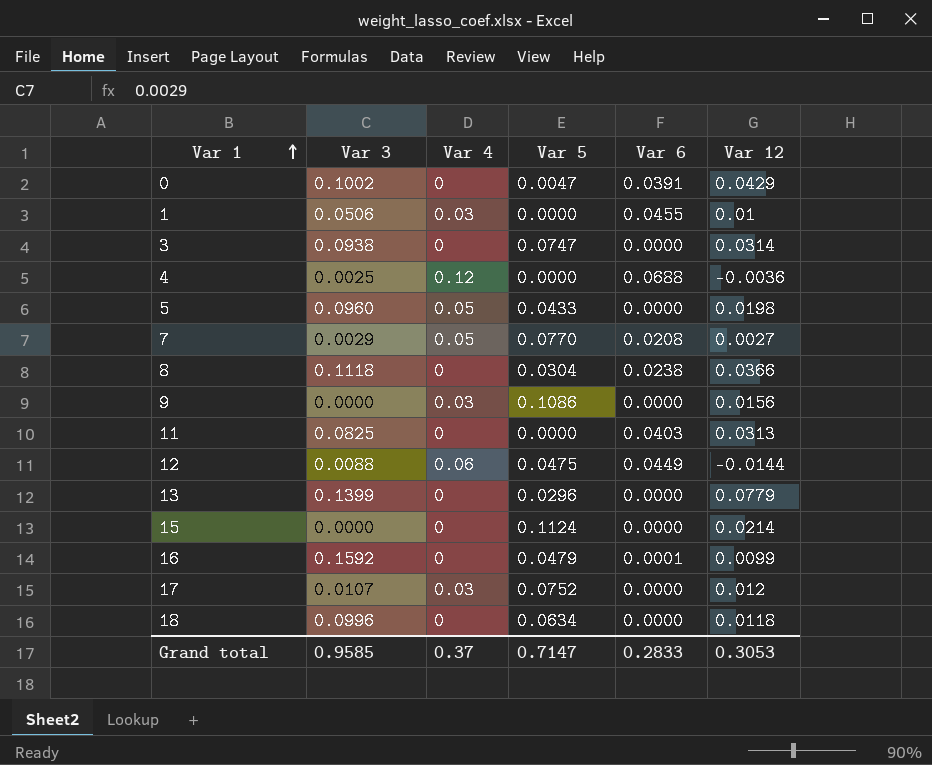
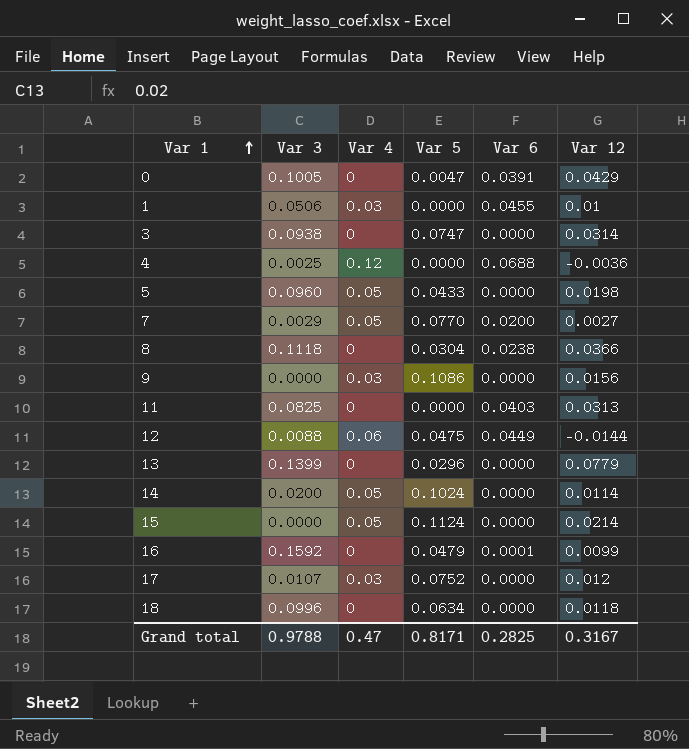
0 | Var 3: 0.1002 -> 0.1005
7 | Var 6: 0.0208 -> 0.0200
row 14: none -> 0.0200 | 0.05 | 0.1024 | 0.0000 | 0.0114
15 | Var 4: 0 -> 0.05
Grand total | Var 3: 0.9585 -> 0.9788
Grand total | Var 4: 0.37 -> 0.47
Grand total | Var 5: 0.7147 -> 0.8171
Grand total | Var 6: 0.2833 -> 0.2825
Grand total | Var 12: 0.3053 -> 0.3167

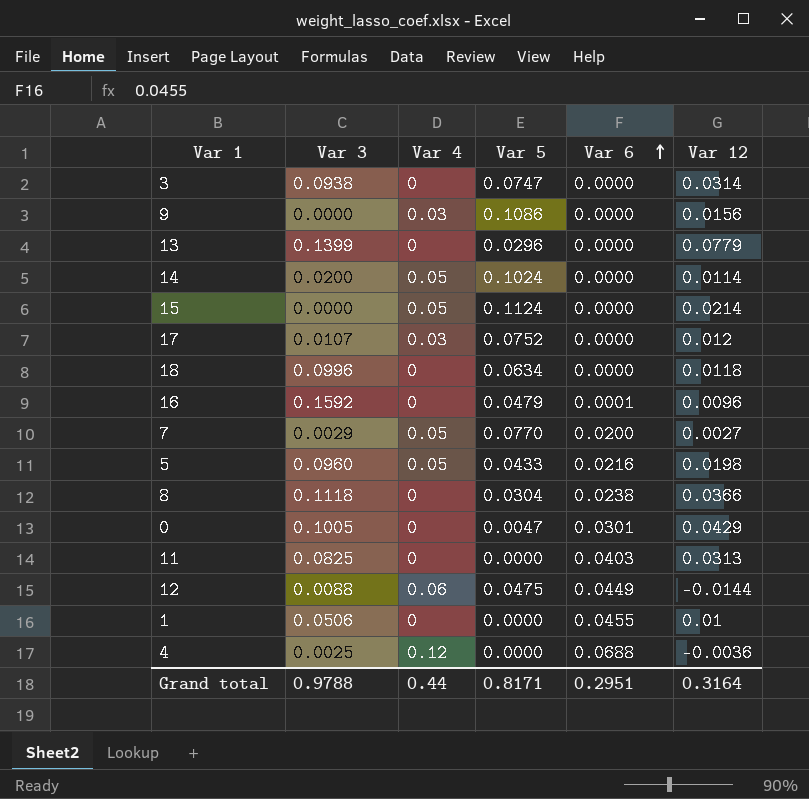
row order: Var 1 ascending -> Var 6 ascending
16 | Var 12: 0.0099 -> 0.0096
5 | Var 6: 0.0000 -> 0.0216
0 | Var 6: 0.0391 -> 0.0301
1 | Var 4: 0.03 -> 0
Grand total | Var 4: 0.47 -> 0.44
Grand total | Var 6: 0.2825 -> 0.2951
Grand total | Var 12: 0.3167 -> 0.3164

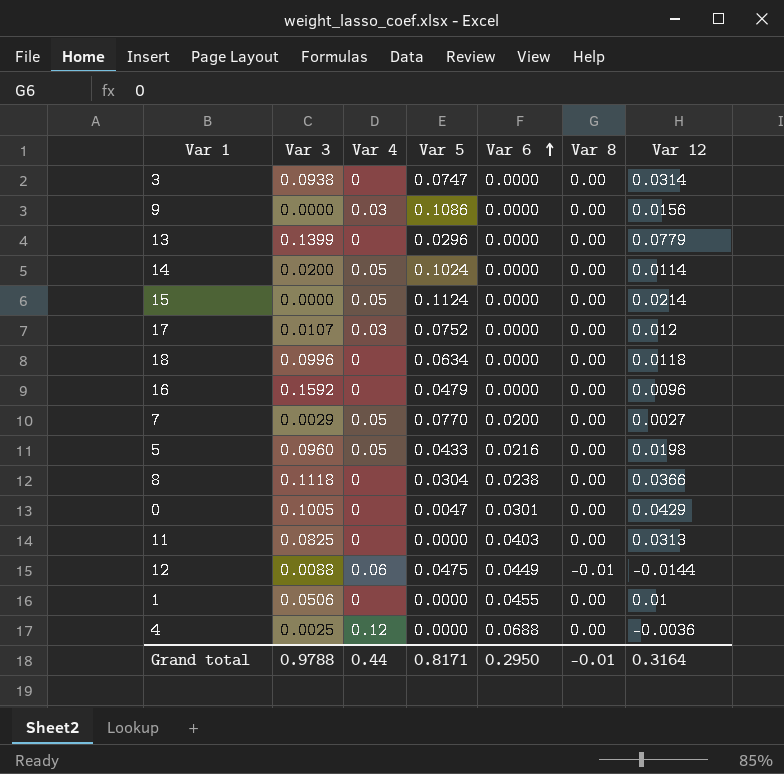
column Var 8 | position: none -> 6
16 | Var 6: 0.0001 -> 0.0000
Grand total | Var 6: 0.2951 -> 0.2950

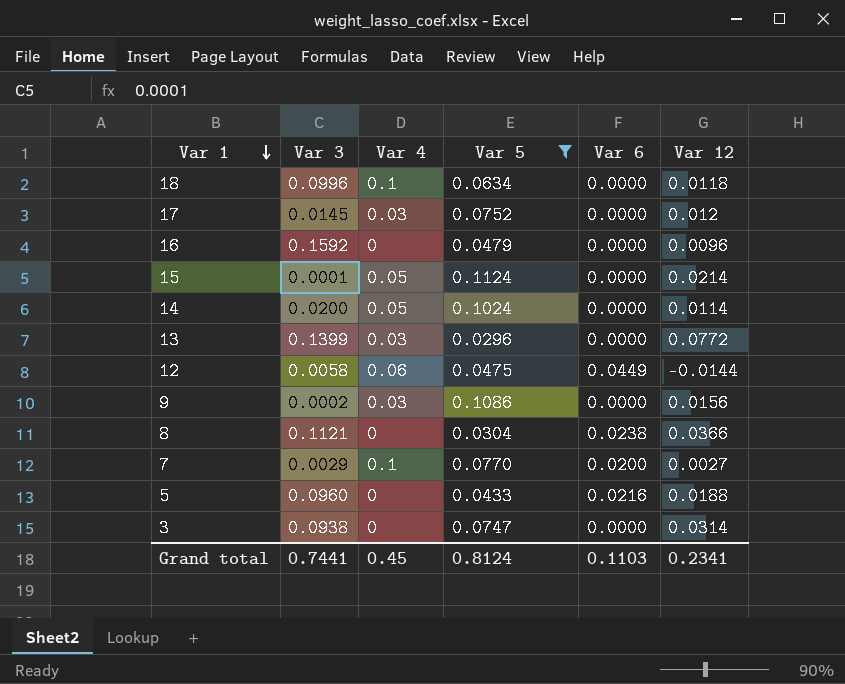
filter: none -> Var 5 >= 0.0296
row order: Var 6 ascending -> Var 1 descending
column Var 8 | position: 6 -> none
18 | Var 4: 0 -> 0.1
17 | Var 3: 0.0107 -> 0.0145
15 | Var 3: 0.0000 -> 0.0001
13 | Var 4: 0 -> 0.03
13 | Var 12: 0.0779 -> 0.0772
12 | Var 3: 0.0088 -> 0.0058
9 | Var 3: 0.0000 -> 0.0002
8 | Var 3: 0.1118 -> 0.1121
7 | Var 4: 0.05 -> 0.1
5 | Var 4: 0.05 -> 0
5 | Var 12: 0.0198 -> 0.0188
Grand total | Var 3: 0.9788 -> 0.7441
Grand total | Var 4: 0.44 -> 0.45
Grand total | Var 5: 0.8171 -> 0.8124
Grand total | Var 6: 0.2950 -> 0.1103
Grand total | Var 12: 0.3164 -> 0.2341

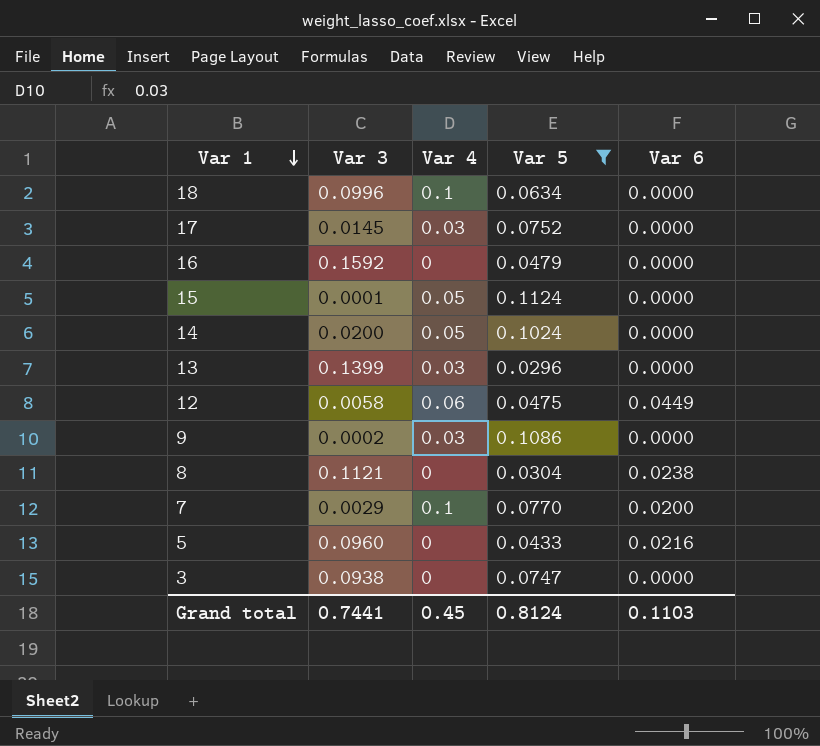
column Var 12 | position: 6 -> none

